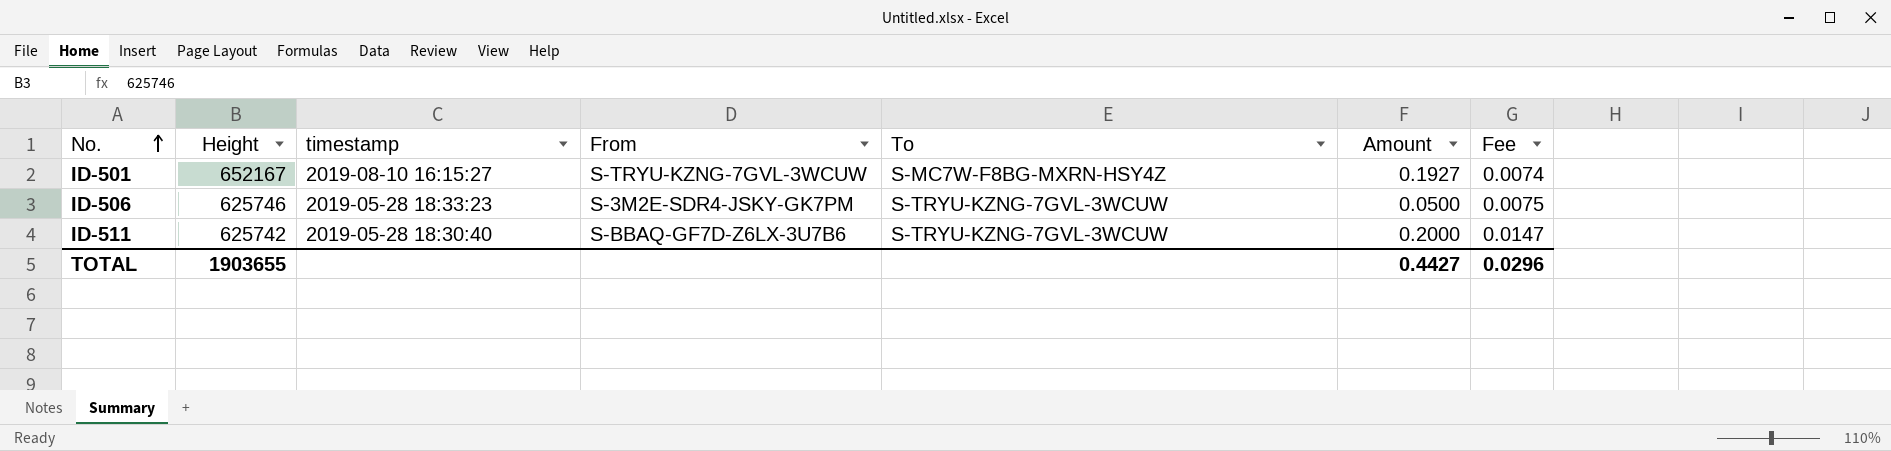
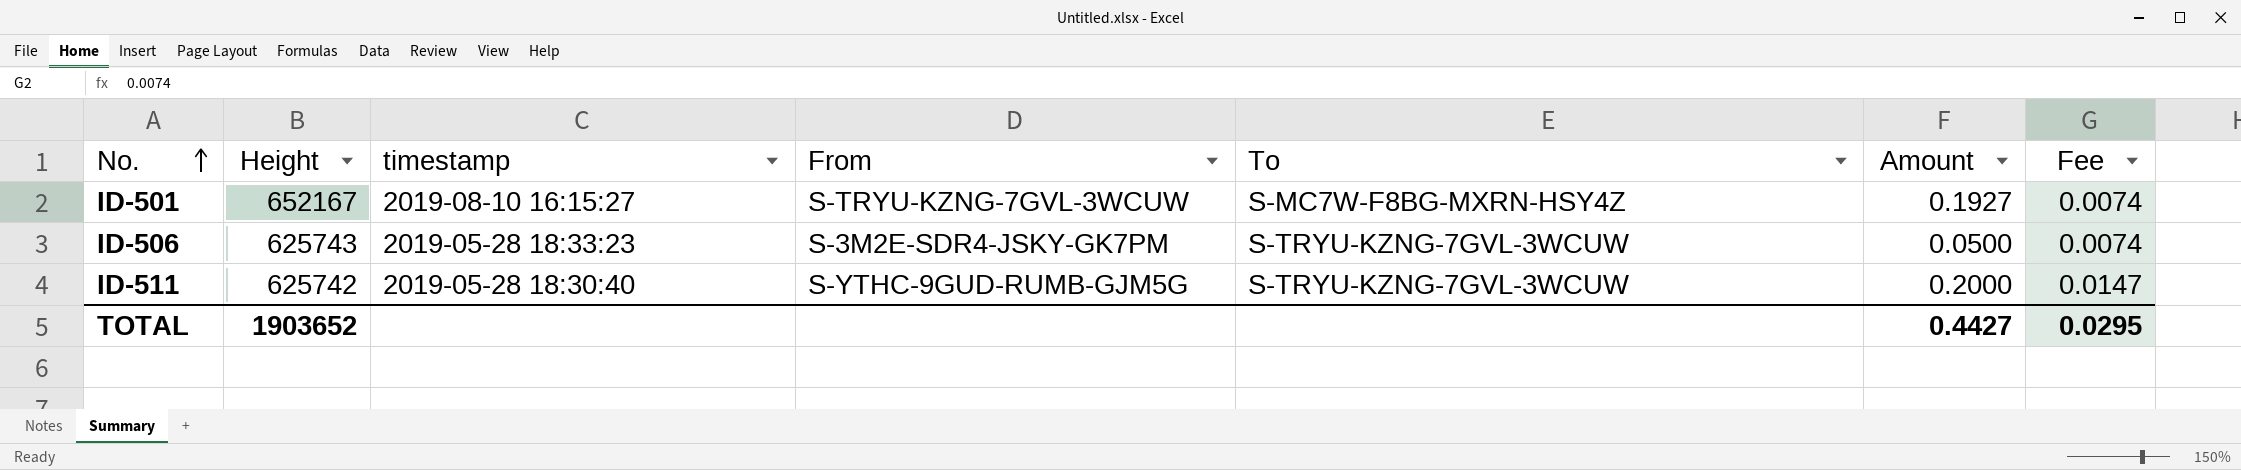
ID-506 | Height: 625746 -> 625743
ID-506 | Fee: 0.0075 -> 0.0074
ID-511 | From: S-BBAQ-GF7D-Z6LX-3U7B6 -> S-YTHC-9GUD-RUMB-GJM5G
TOTAL | Height: 1903655 -> 1903652
TOTAL | Fee: 0.0296 -> 0.0295

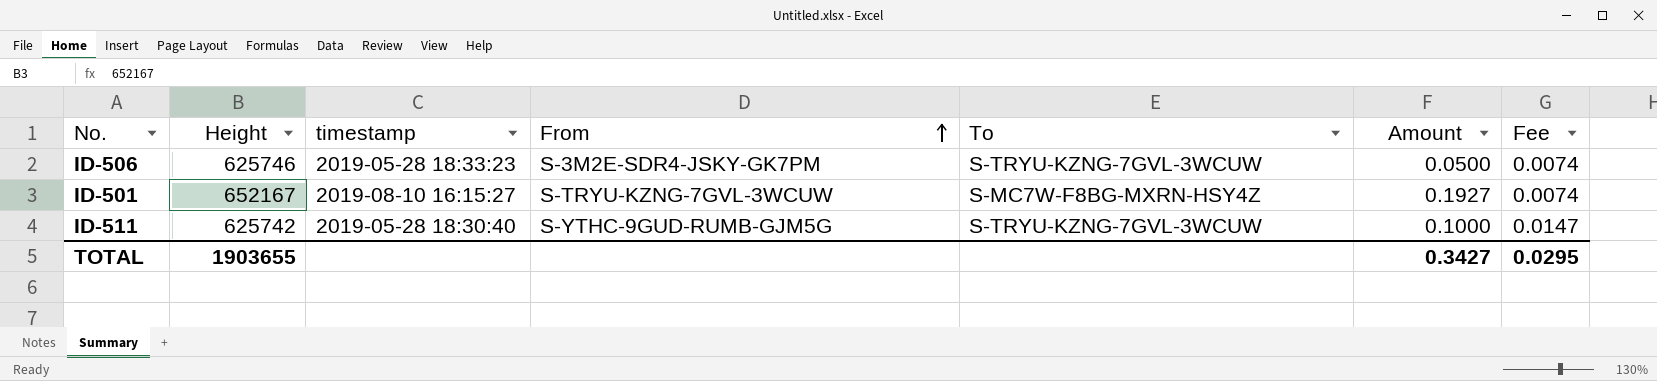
row order: No. ascending -> From ascending
ID-506 | Height: 625743 -> 625746
ID-511 | Amount: 0.2000 -> 0.1000
TOTAL | Height: 1903652 -> 1903655
TOTAL | Amount: 0.4427 -> 0.3427

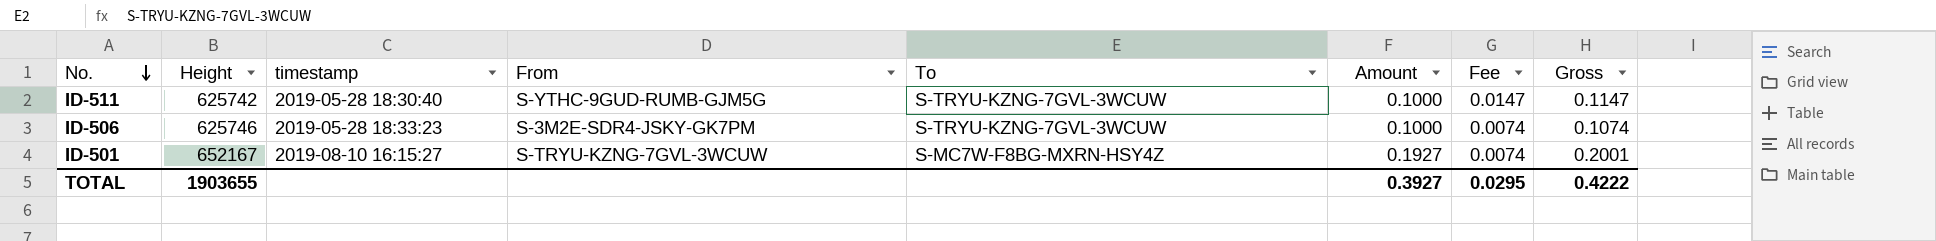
row order: From ascending -> No. descending
column Gross | formula: none -> [Amount] + [Fee]
ID-506 | Amount: 0.0500 -> 0.1000
TOTAL | Amount: 0.3427 -> 0.3927

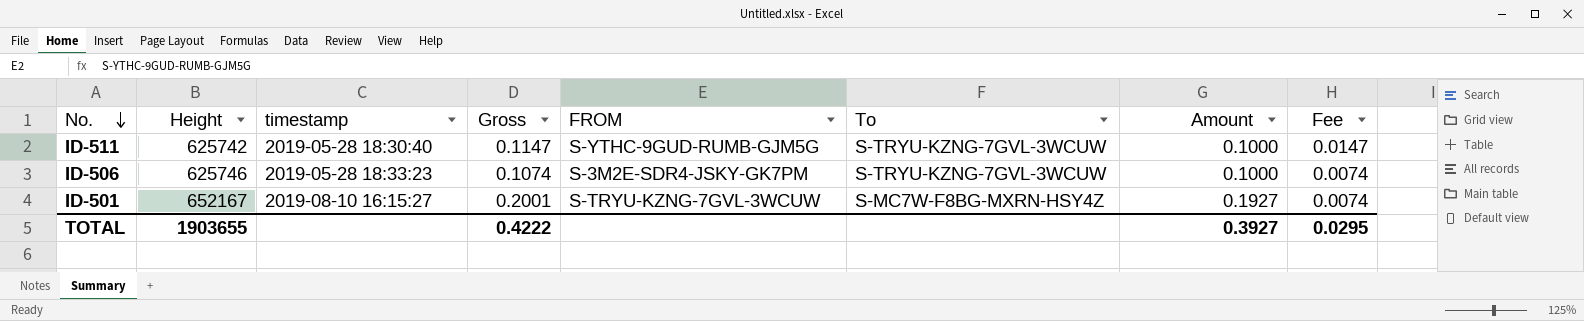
column Gross | position: 8 -> 4
column name: From -> FROM

